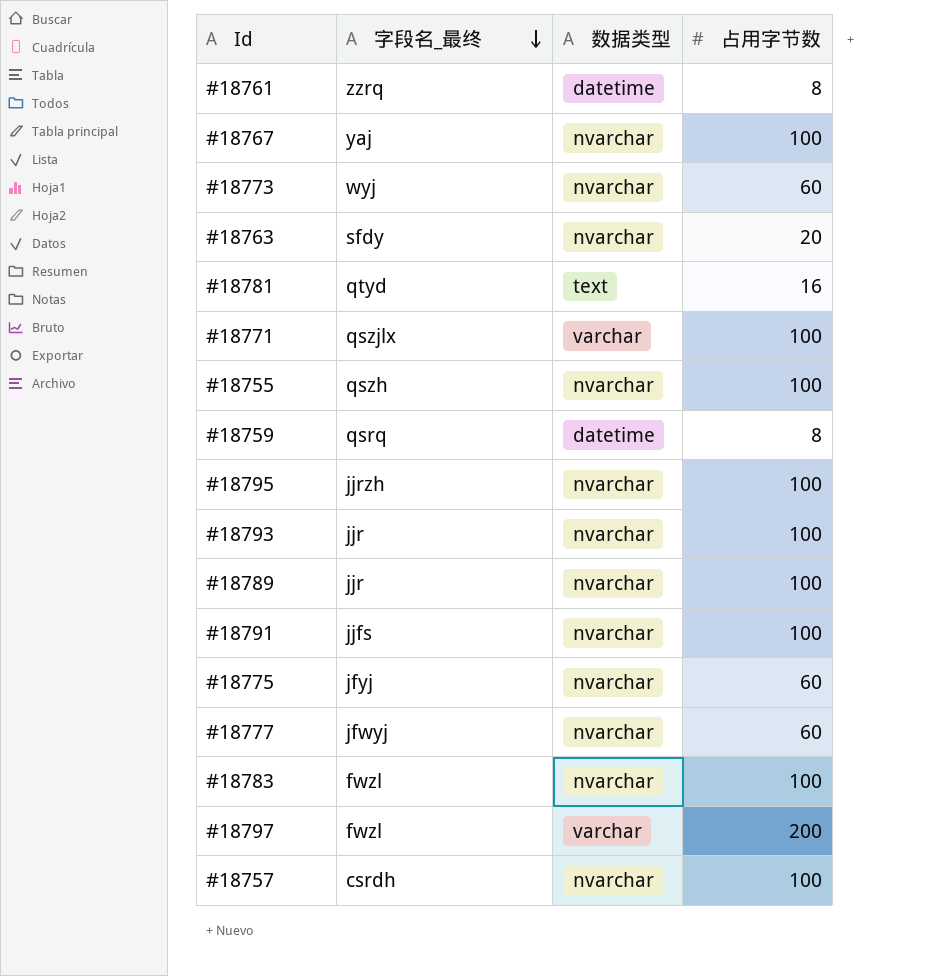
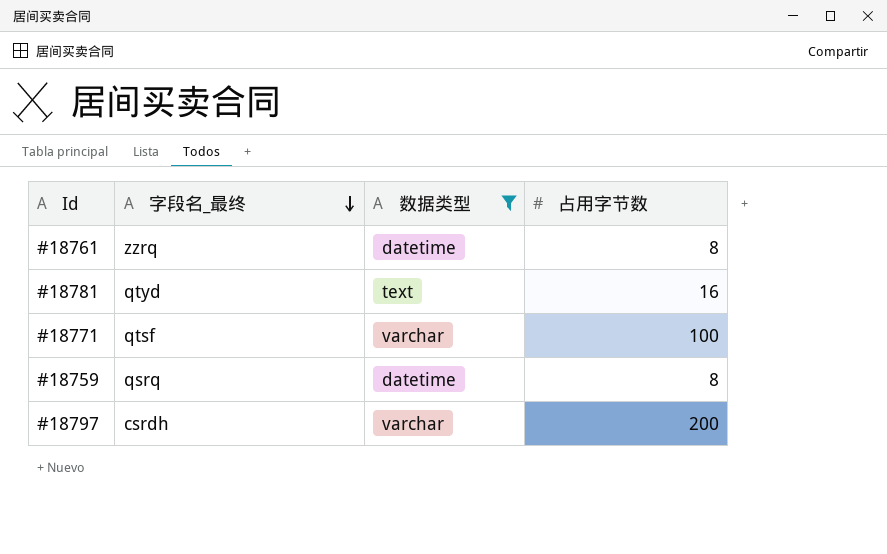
filter: none -> 数据类型 != nvarchar
#18771 | 字段名_最终: qszjlx -> qtsf
#18797 | 字段名_最终: fwzl -> csrdh

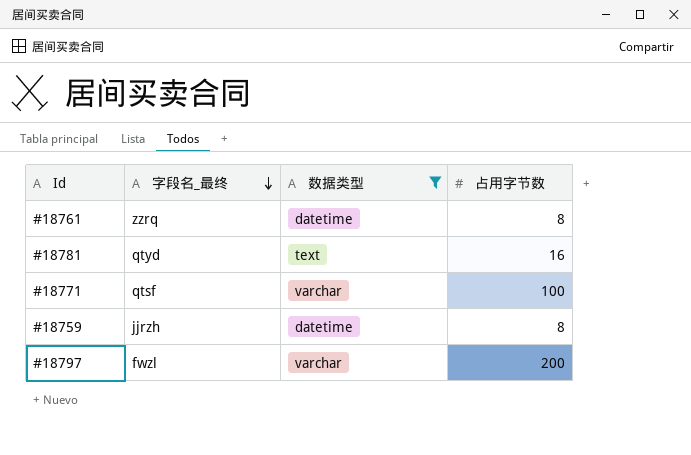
#18759 | 字段名_最终: qsrq -> jjrzh
#18797 | 字段名_最终: csrdh -> fwzl

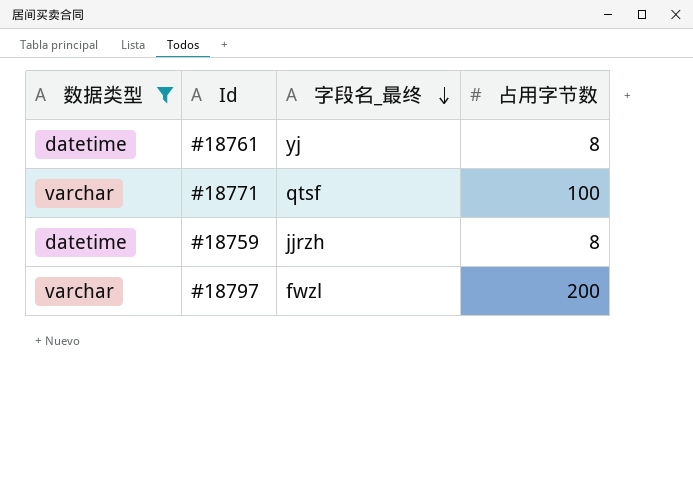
column 数据类型 | position: 3 -> 1
row #18781: qtyd | text | 16 -> none
#18761 | 字段名_最终: zzrq -> yj

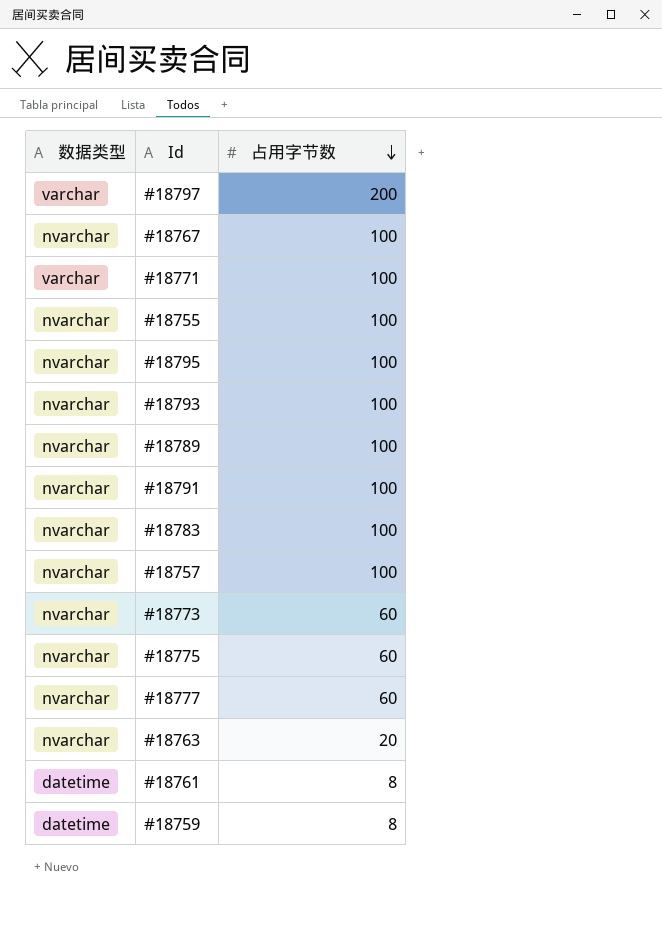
filter: 数据类型 != nvarchar -> none
row order: 字段名_最终 descending -> 占用字节数 descending
column 字段名_最终 | position: 3 -> none

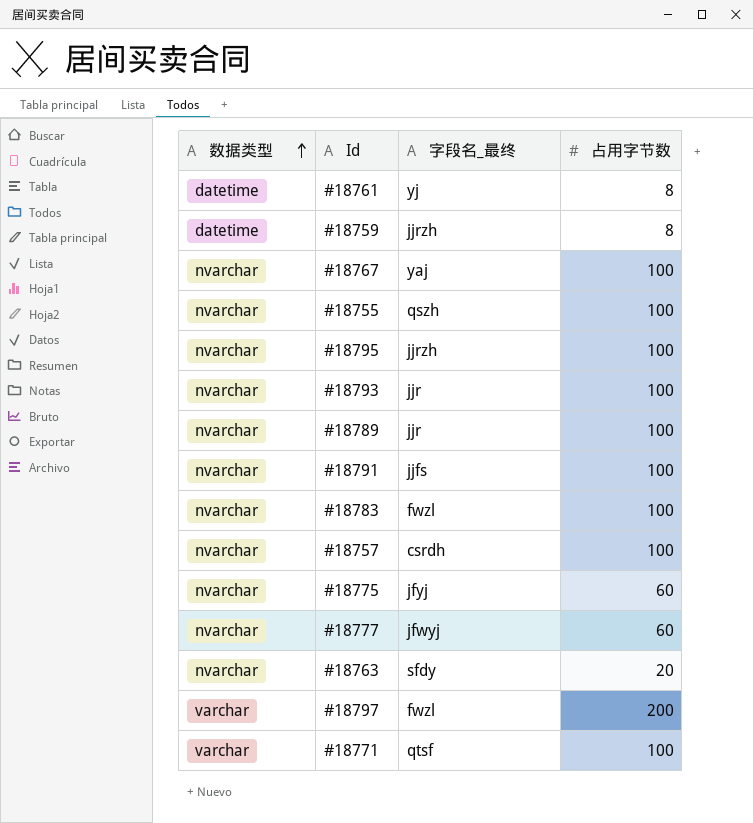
row order: 占用字节数 descending -> 数据类型 ascending
column 字段名_最终 | position: none -> 3
row #18773: nvarchar | 60 -> none

